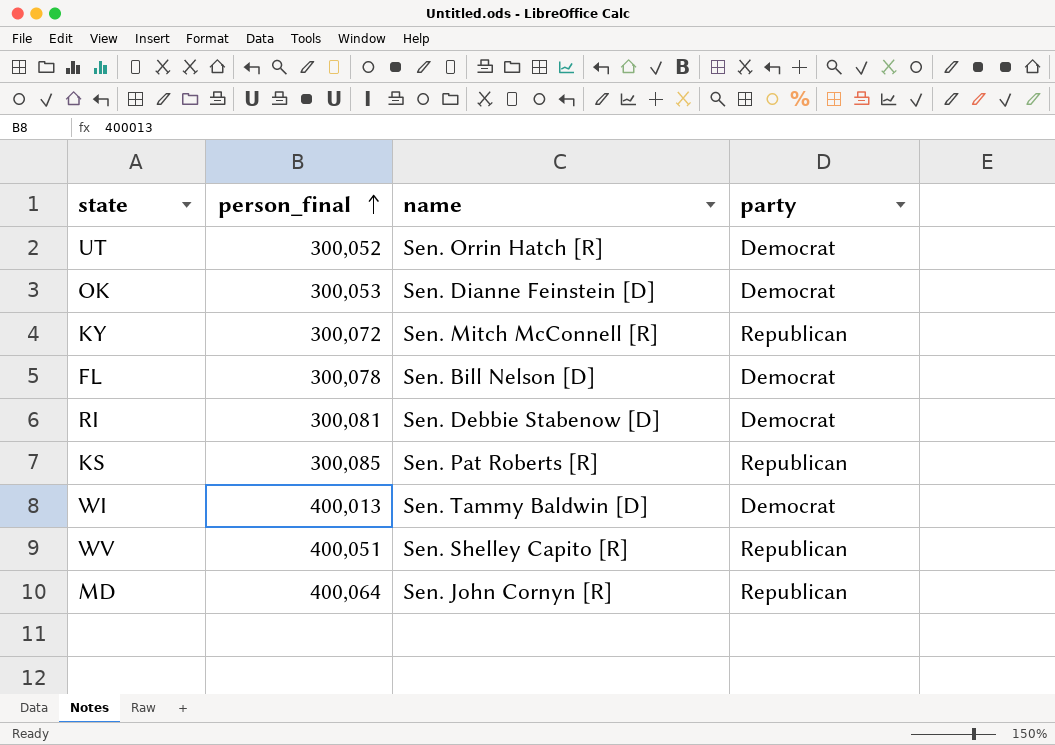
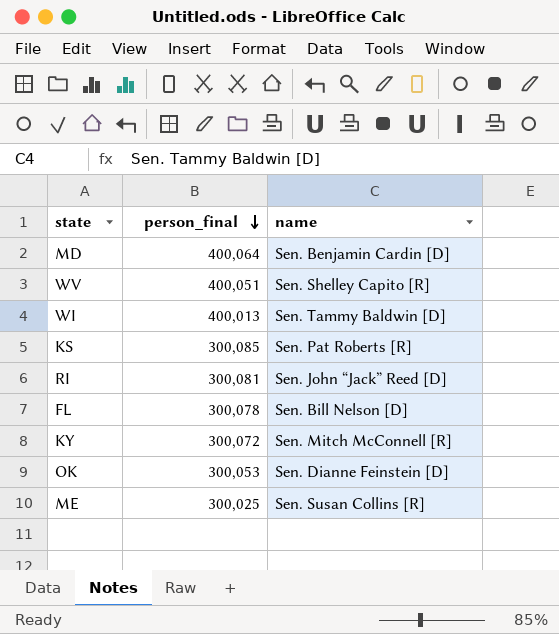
row order: person_final ascending -> person_final descending
column party | position: 4 -> none
row UT: 300,052 | Sen. Orrin Hatch [R] | Democrat -> none
MD | name: Sen. John Cornyn [R] -> Sen. Benjamin Cardin [D]
RI | name: Sen. Debbie Stabenow [D] -> Sen. John “Jack” Reed [D]
row ME: none -> 300,025 | Sen. Susan Collins [R]

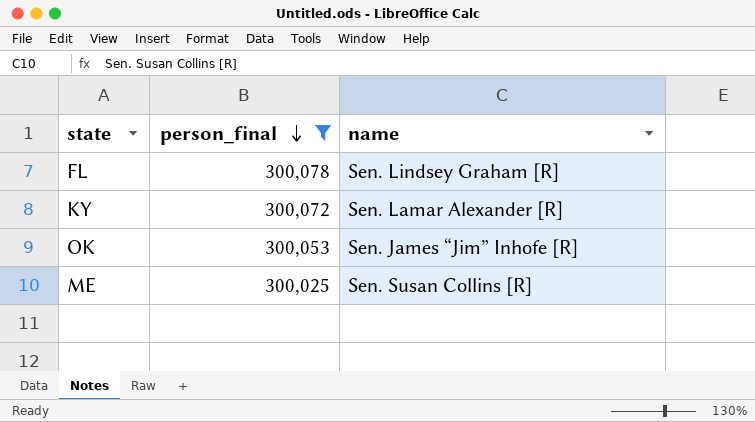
filter: none -> person_final <= 300,078
FL | name: Sen. Bill Nelson [D] -> Sen. Lindsey Graham [R]
KY | name: Sen. Mitch McConnell [R] -> Sen. Lamar Alexander [R]
OK | name: Sen. Dianne Feinstein [D] -> Sen. James “Jim” Inhofe [R]

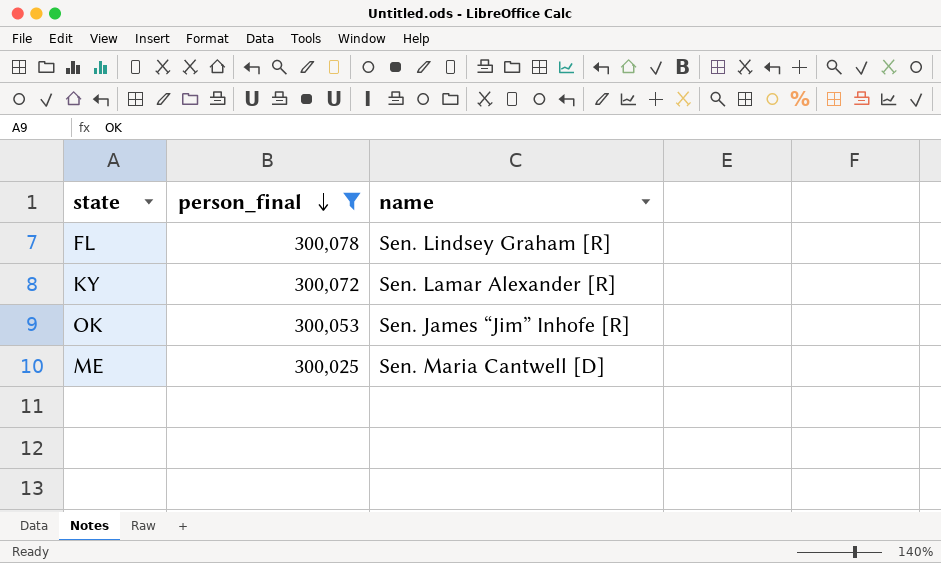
ME | name: Sen. Susan Collins [R] -> Sen. Maria Cantwell [D]

